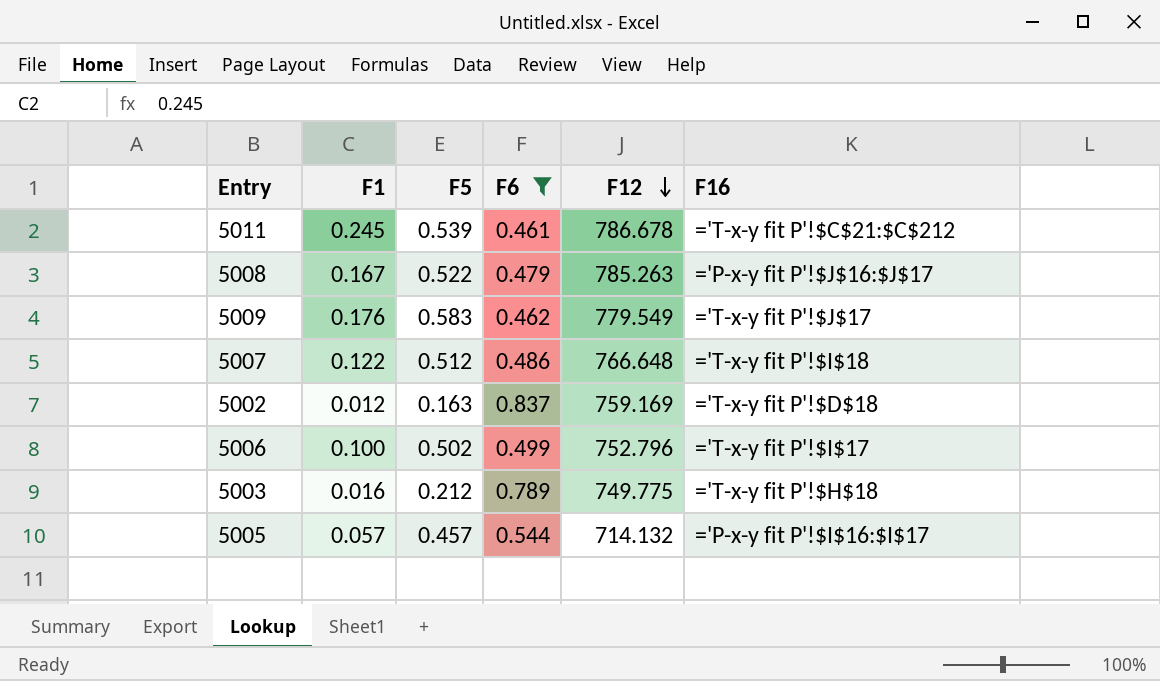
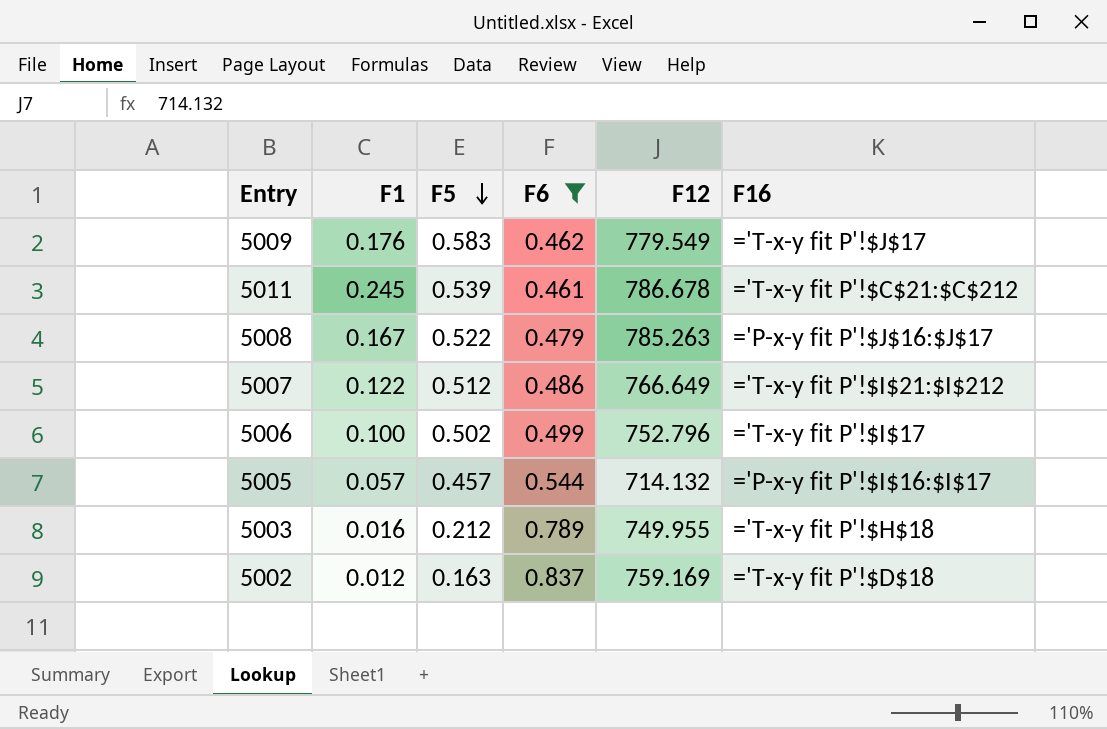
row order: F12 descending -> F5 descending
5007 | F12: 766.648 -> 766.649
5007 | F16: ='T-x-y fit P'!$I$18 -> ='T-x-y fit P'!$I$21:$I$212
5003 | F12: 749.775 -> 749.955

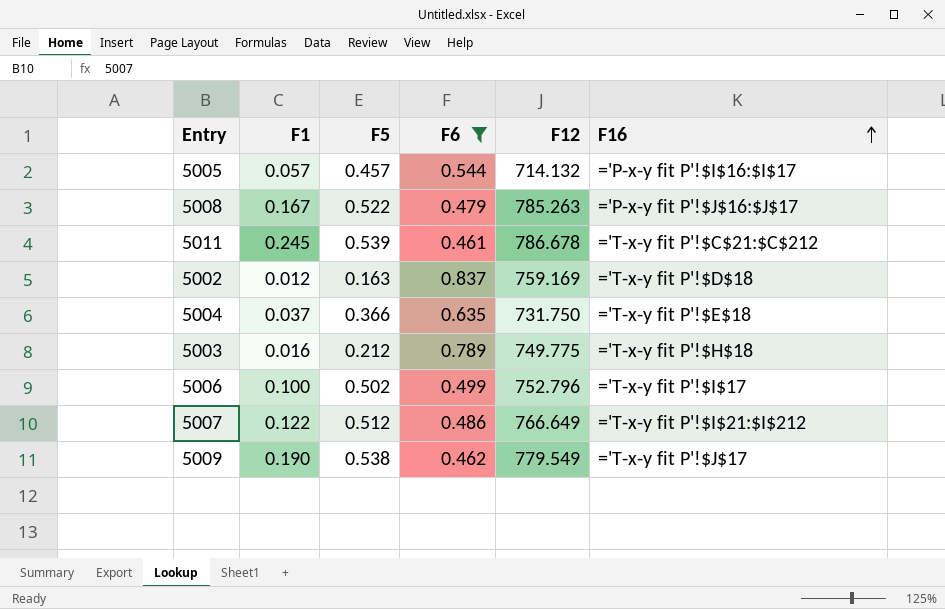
row order: F5 descending -> F16 ascending
row 5004: none -> 0.037 | 0.366 | 0.635 | 731.750 | ='T-x-y fit P'!$E$18
5003 | F12: 749.955 -> 749.775
5009 | F1: 0.176 -> 0.190
5009 | F5: 0.583 -> 0.538

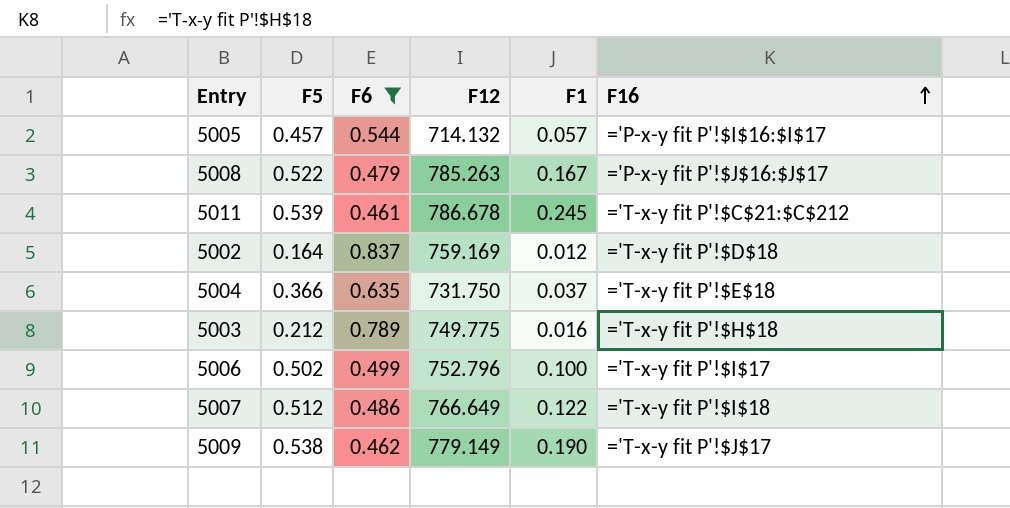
column F1 | position: 2 -> 5
5002 | F5: 0.163 -> 0.164
5007 | F16: ='T-x-y fit P'!$I$21:$I$212 -> ='T-x-y fit P'!$I$18
5009 | F12: 779.549 -> 779.149

